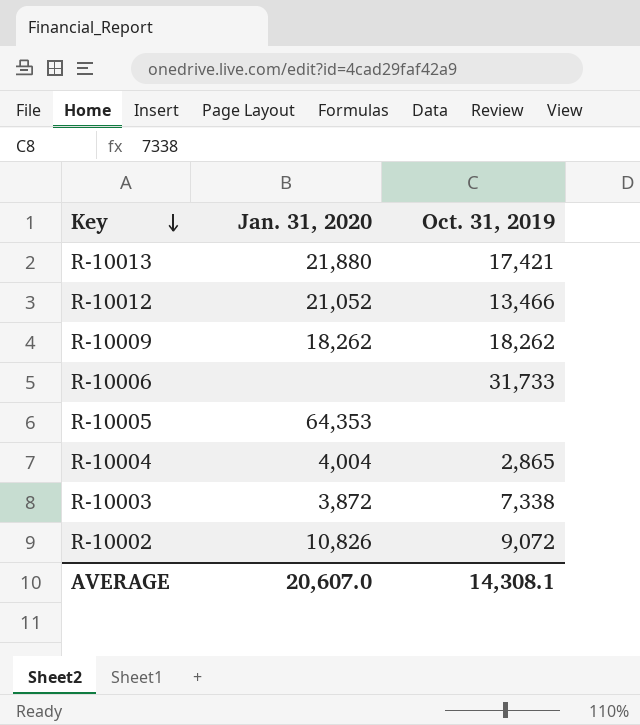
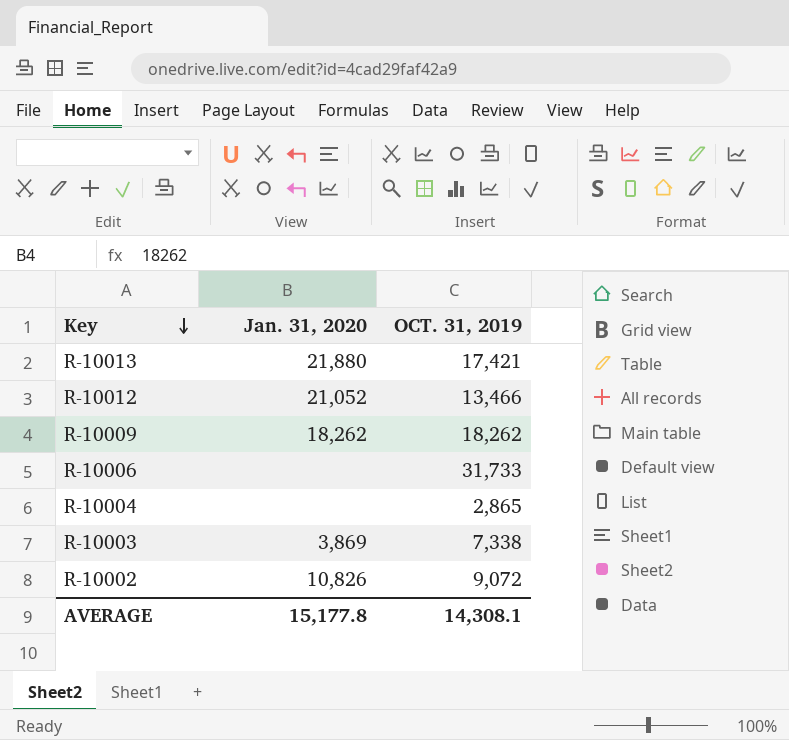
column name: Oct. 31, 2019 -> OCT. 31, 2019
row R-10005: 64,353 | none -> none
R-10004 | Jan. 31, 2020: 4,004 -> none
R-10003 | Jan. 31, 2020: 3,872 -> 3,869
AVERAGE | Jan. 31, 2020: 20,607.0 -> 15,177.8

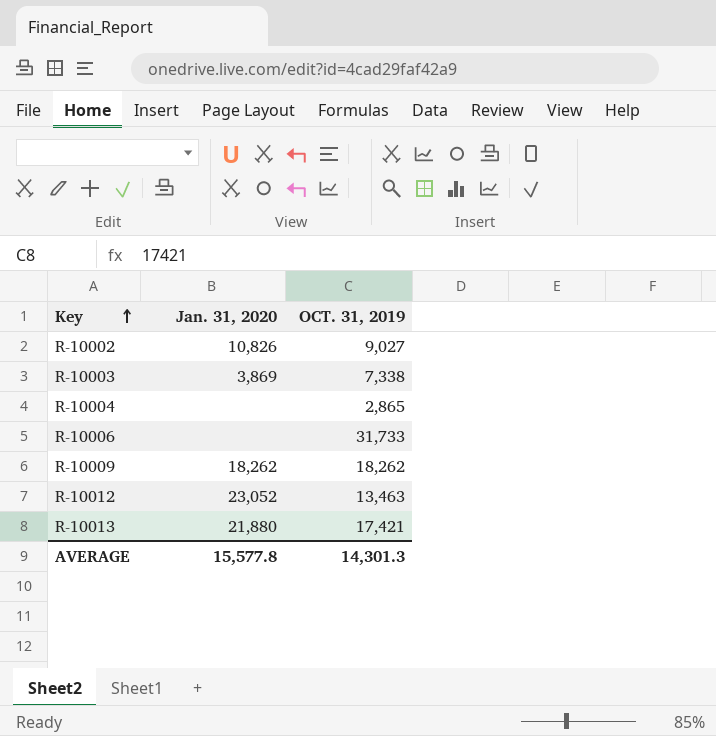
row order: Key descending -> Key ascending
R-10002 | OCT. 31, 2019: 9,072 -> 9,027
R-10012 | Jan. 31, 2020: 21,052 -> 23,052
R-10012 | OCT. 31, 2019: 13,466 -> 13,463
AVERAGE | Jan. 31, 2020: 15,177.8 -> 15,577.8
AVERAGE | OCT. 31, 2019: 14,308.1 -> 14,301.3

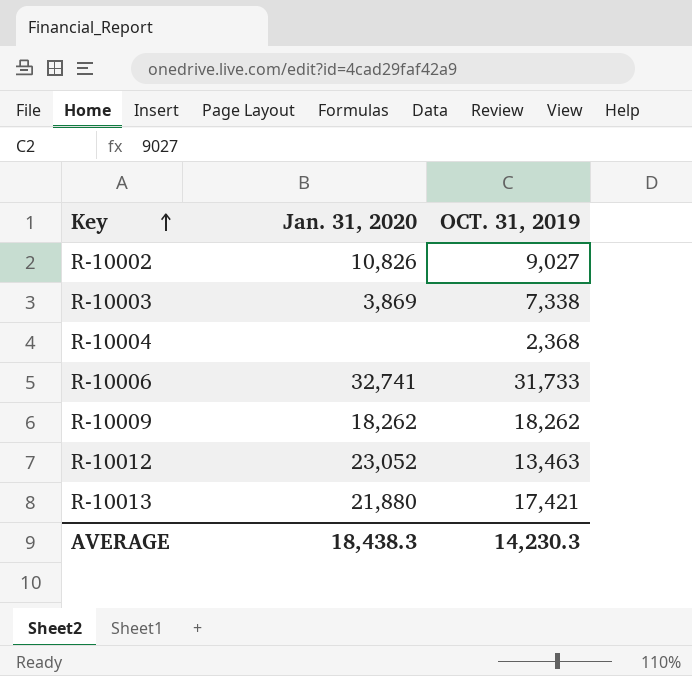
R-10004 | OCT. 31, 2019: 2,865 -> 2,368
R-10006 | Jan. 31, 2020: none -> 32,741
AVERAGE | Jan. 31, 2020: 15,577.8 -> 18,438.3
AVERAGE | OCT. 31, 2019: 14,301.3 -> 14,230.3

